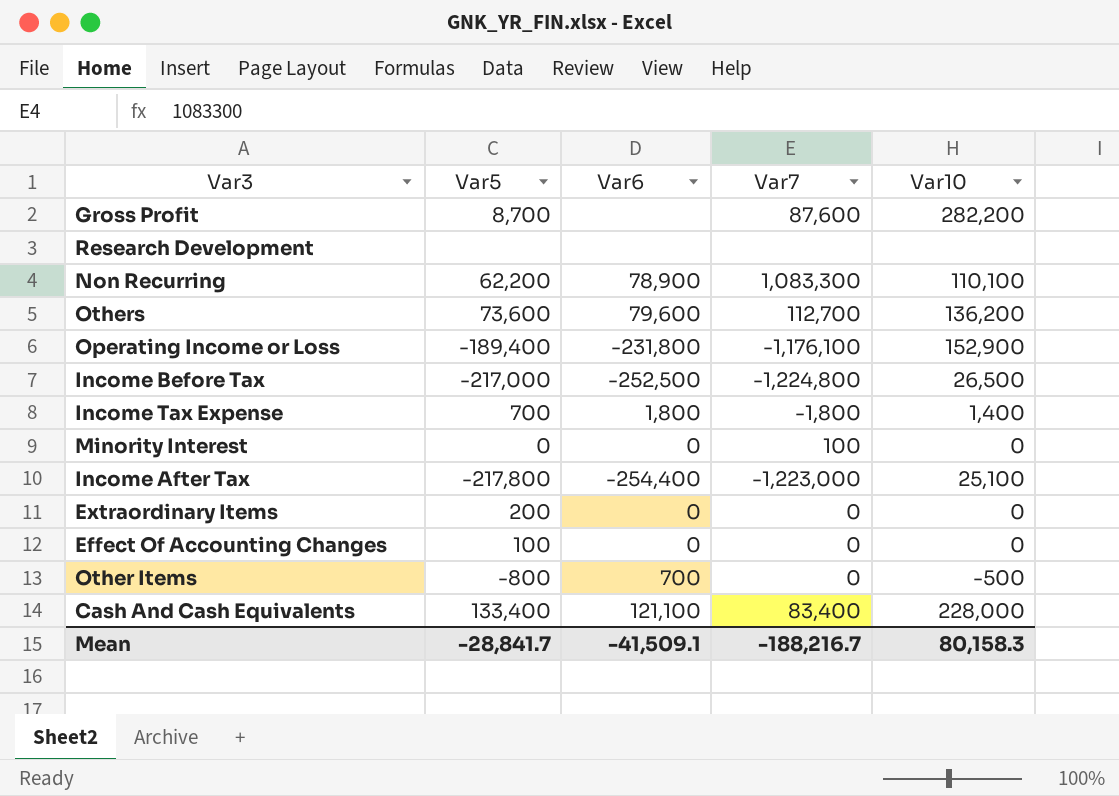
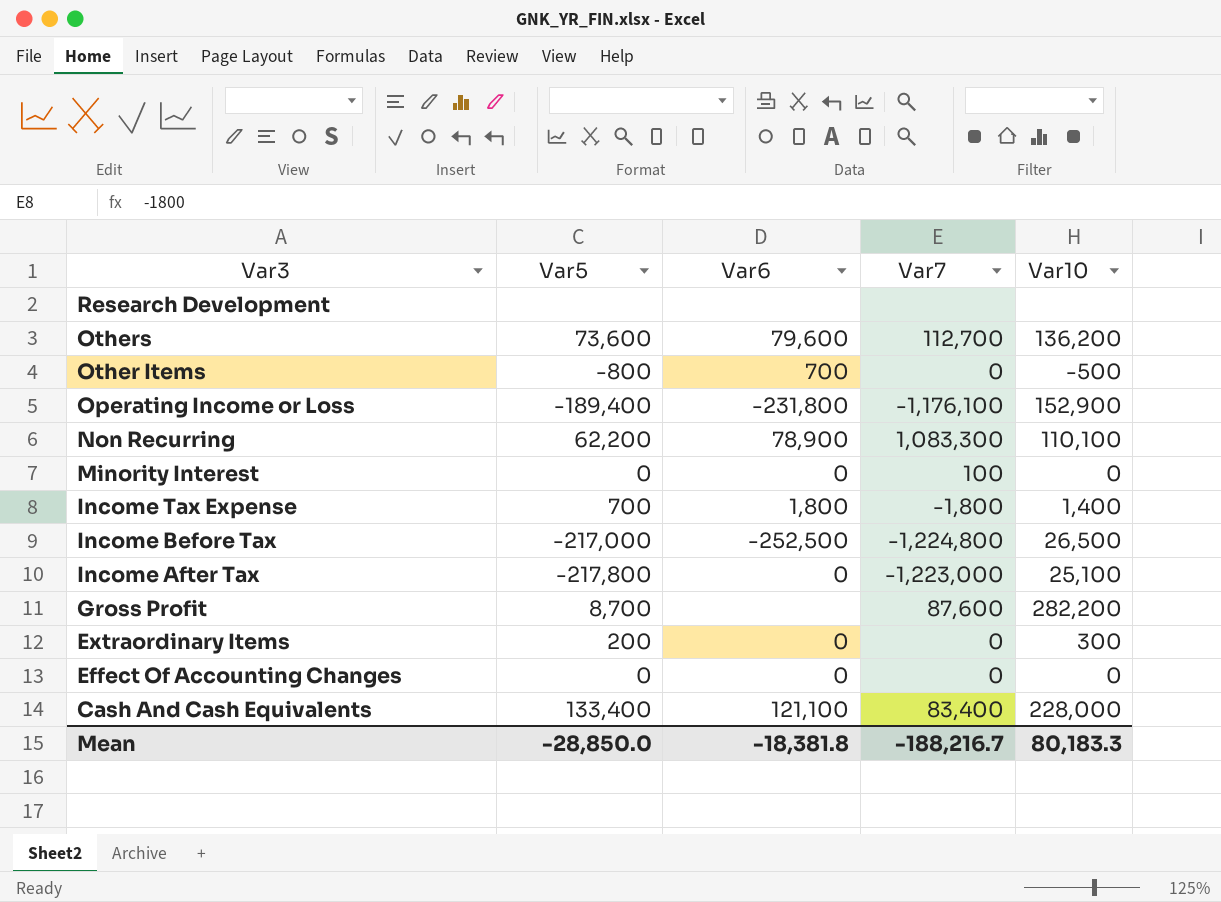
row order: none -> Var3 descending
Income After Tax | Var6: -254,400 -> 0
Extraordinary Items | Var10: 0 -> 300
Effect Of Accounting Changes | Var5: 100 -> 0
Mean | Var5: -28,841.7 -> -28,850.0
Mean | Var6: -41,509.1 -> -18,381.8
Mean | Var10: 80,158.3 -> 80,183.3

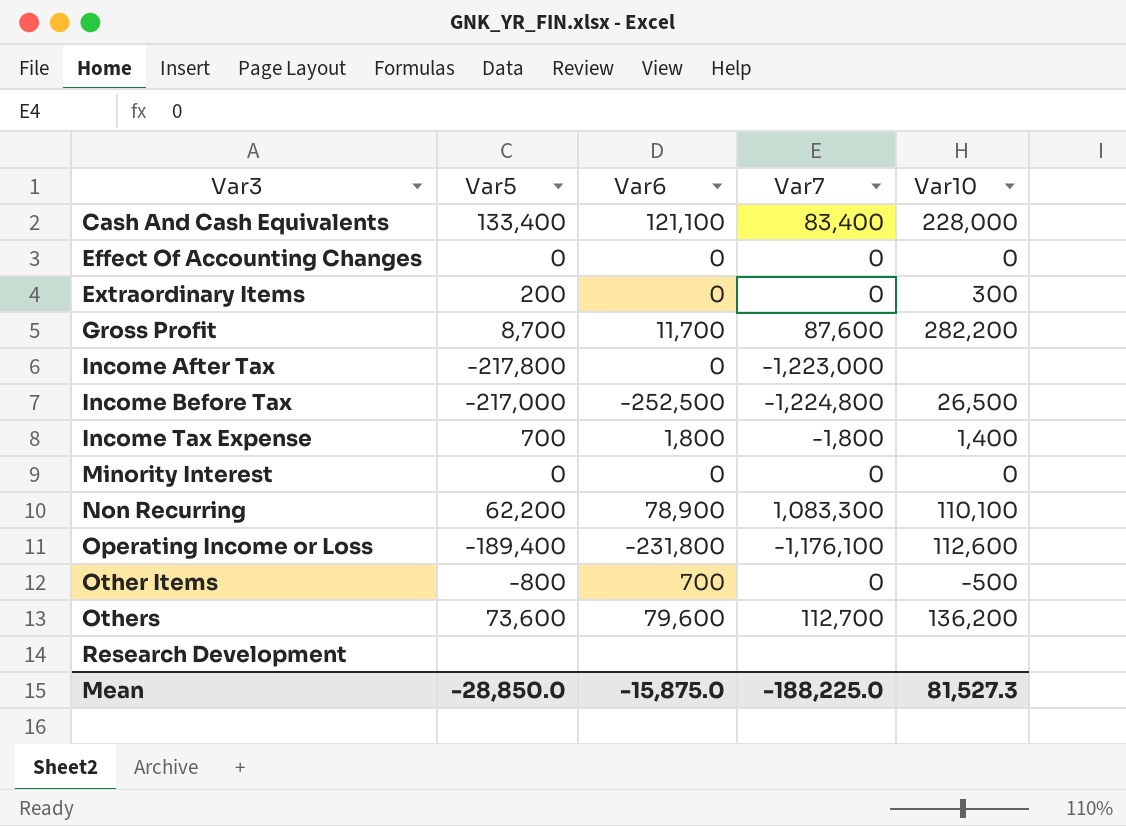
row order: Var3 descending -> Var3 ascending
Gross Profit | Var6: none -> 11,700
Income After Tax | Var10: 25,100 -> none
Minority Interest | Var7: 100 -> 0
Operating Income or Loss | Var10: 152,900 -> 112,600
Mean | Var6: -18,381.8 -> -15,875.0
Mean | Var7: -188,216.7 -> -188,225.0
Mean | Var10: 80,183.3 -> 81,527.3

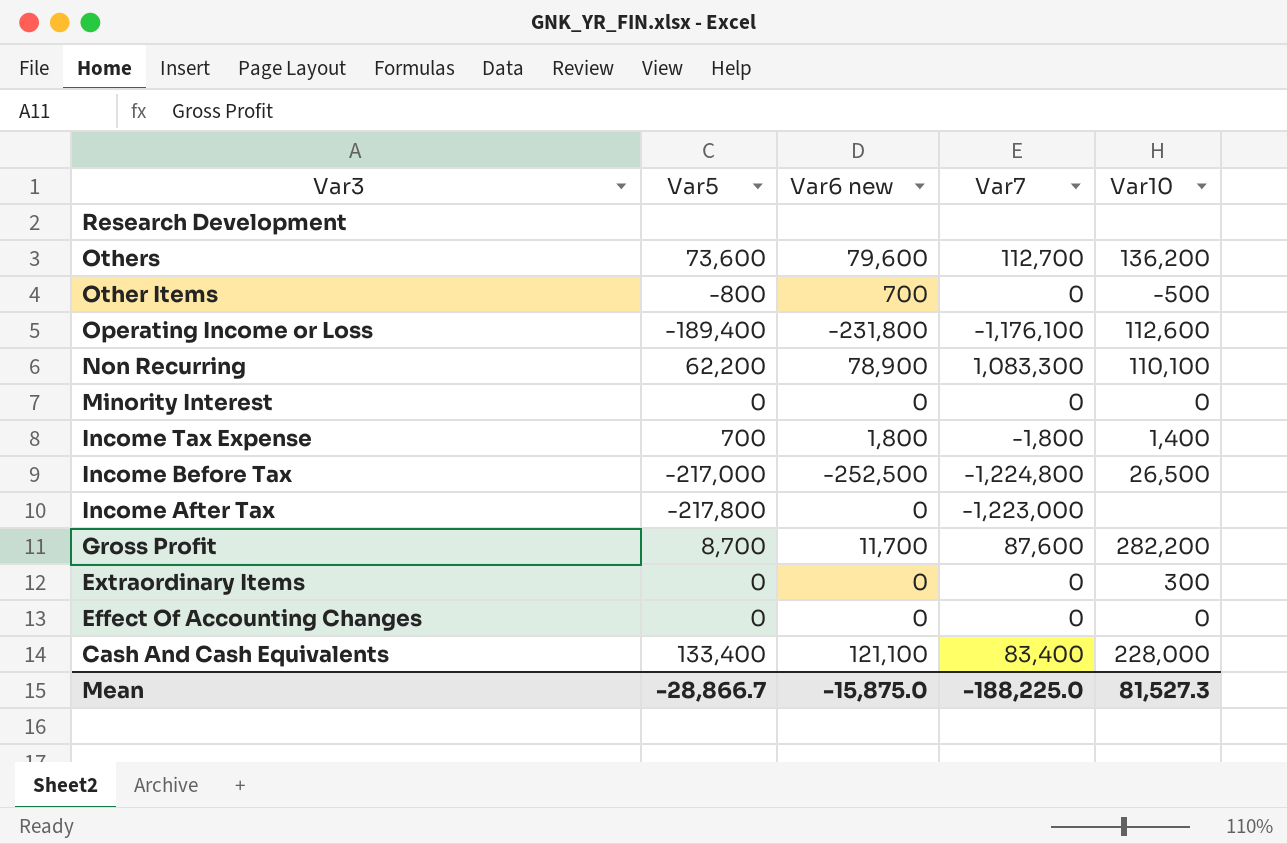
row order: Var3 ascending -> Var3 descending
column name: Var6 -> Var6 new
Extraordinary Items | Var5: 200 -> 0
Mean | Var5: -28,850.0 -> -28,866.7

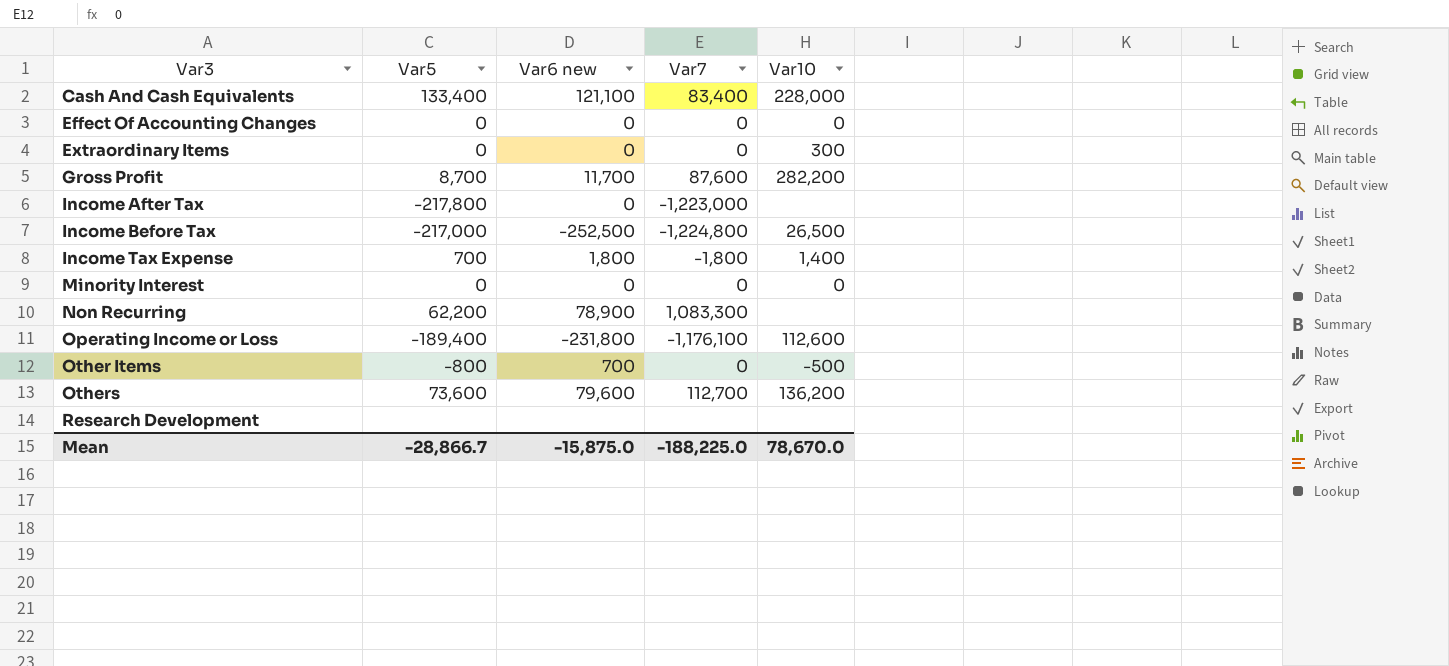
row order: Var3 descending -> Var3 ascending
Non Recurring | Var10: 110,100 -> none
Mean | Var10: 81,527.3 -> 78,670.0

